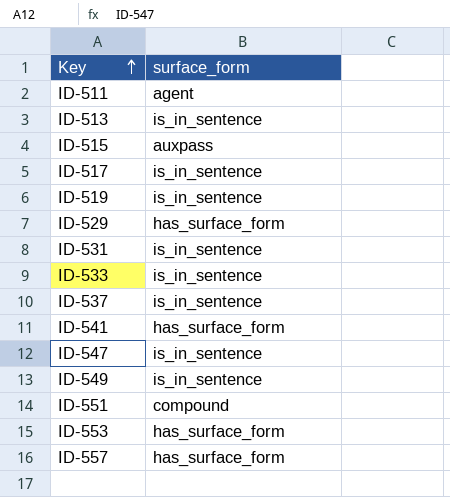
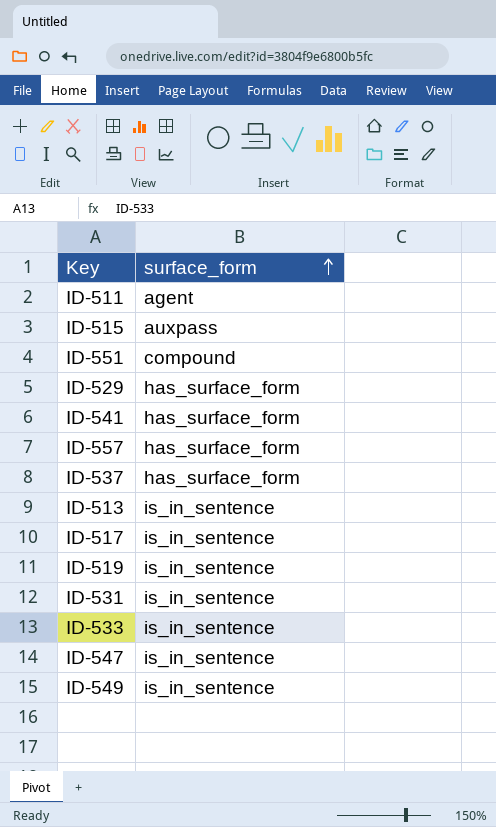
row order: Key ascending -> surface_form ascending
row ID-553: has_surface_form -> none
ID-537 | surface_form: is_in_sentence -> has_surface_form

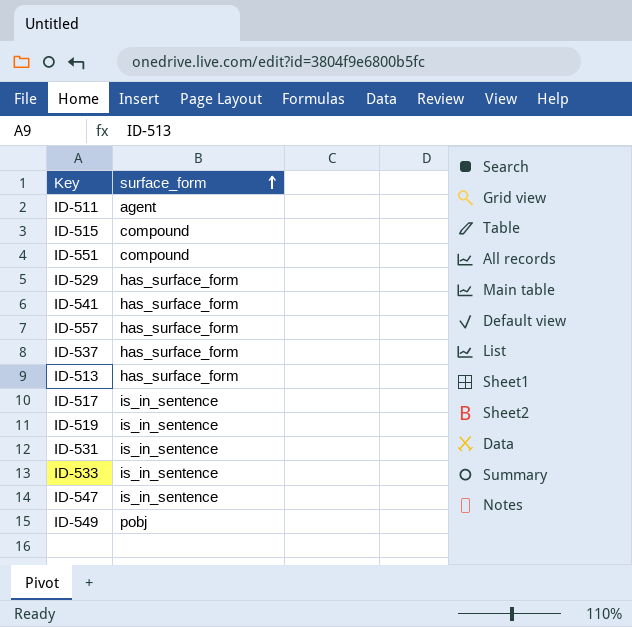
ID-515 | surface_form: auxpass -> compound
ID-513 | surface_form: is_in_sentence -> has_surface_form
ID-549 | surface_form: is_in_sentence -> pobj

